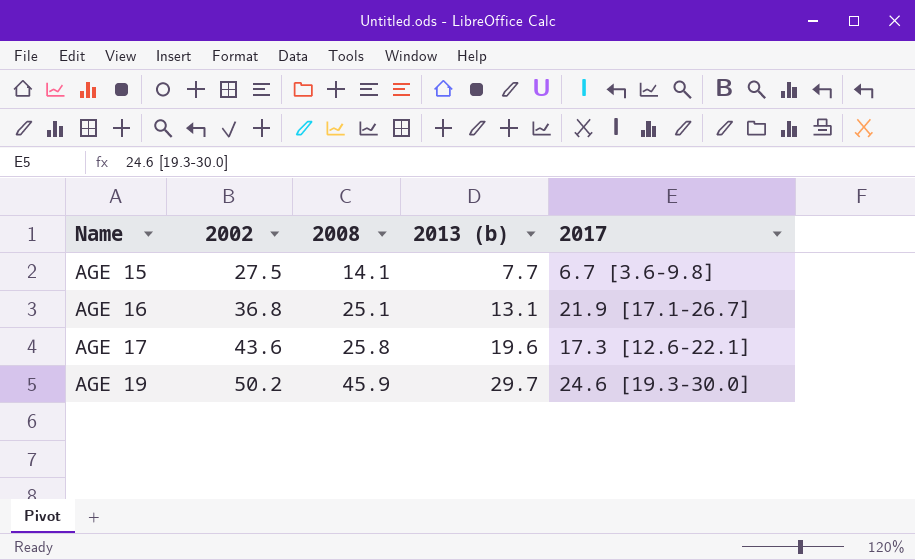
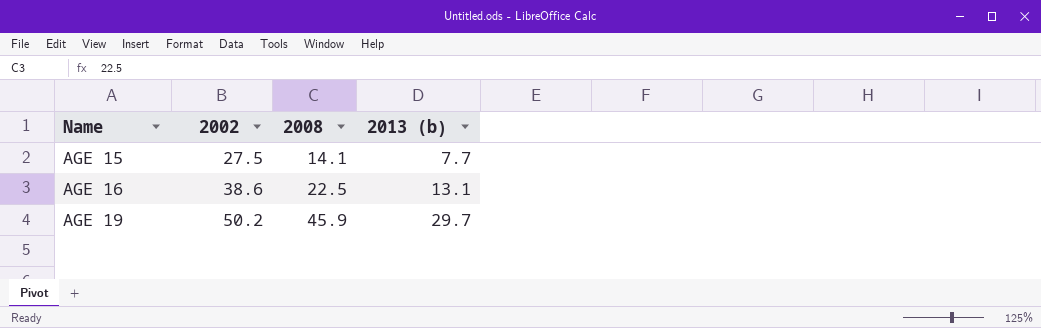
column 2017 | position: 5 -> none
row AGE 17: 43.6 | 25.8 | 19.6 | 17.3 [12.6-22.1] -> none
AGE 16 | 2002: 36.8 -> 38.6
AGE 16 | 2008: 25.1 -> 22.5

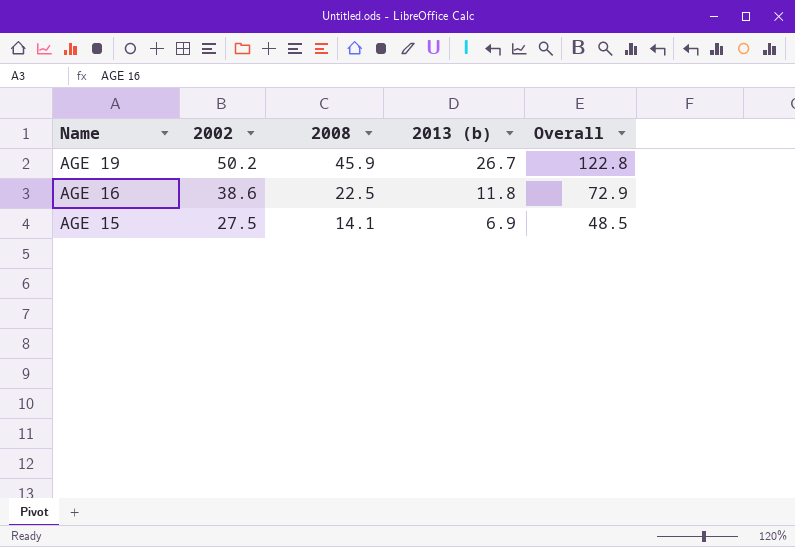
row order: Name ascending -> Name descending
column Overall | formula: none -> [2002] + [2008] + [2013 (b)]
AGE 19 | 2013 (b): 29.7 -> 26.7
AGE 16 | 2013 (b): 13.1 -> 11.8
AGE 15 | 2013 (b): 7.7 -> 6.9

